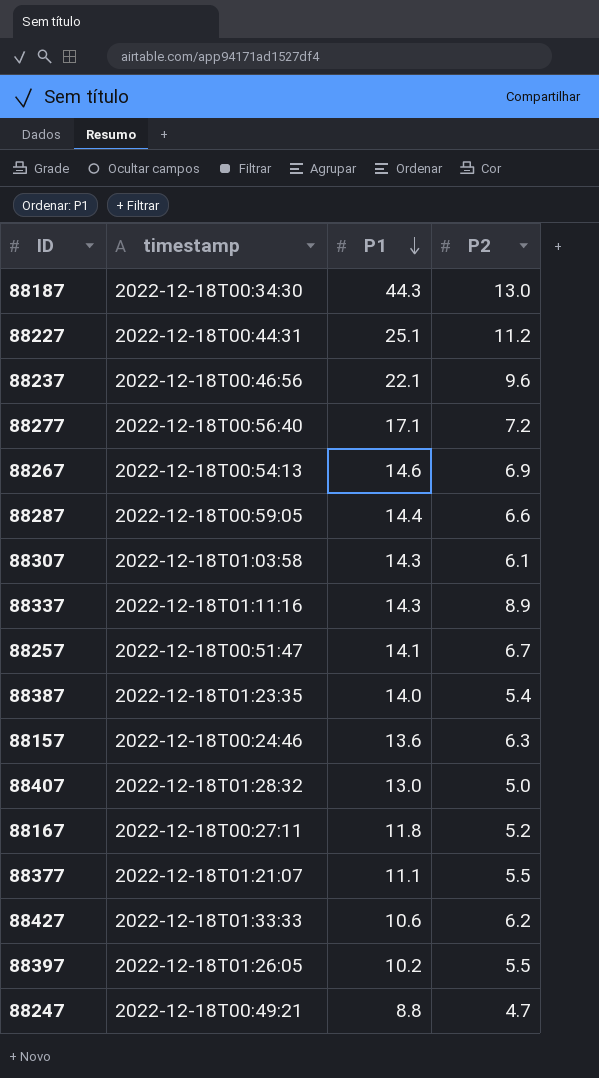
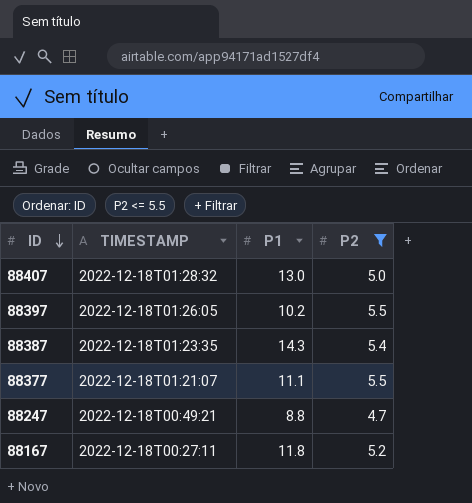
filter: none -> P2 <= 5.5
row order: P1 descending -> ID descending
column name: timestamp -> TIMESTAMP
88387 | P1: 14.0 -> 14.3

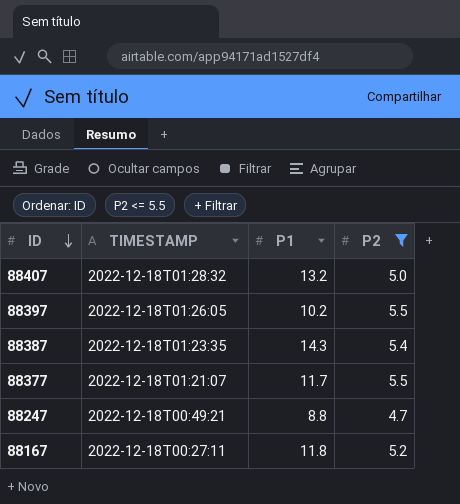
88407 | P1: 13.0 -> 13.2
88377 | P1: 11.1 -> 11.7

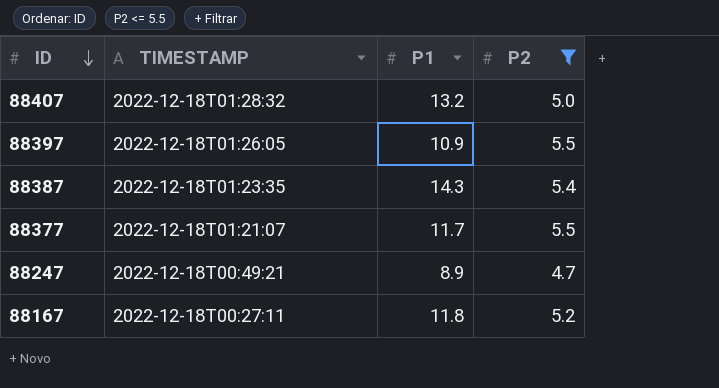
88397 | P1: 10.2 -> 10.9
88247 | P1: 8.8 -> 8.9

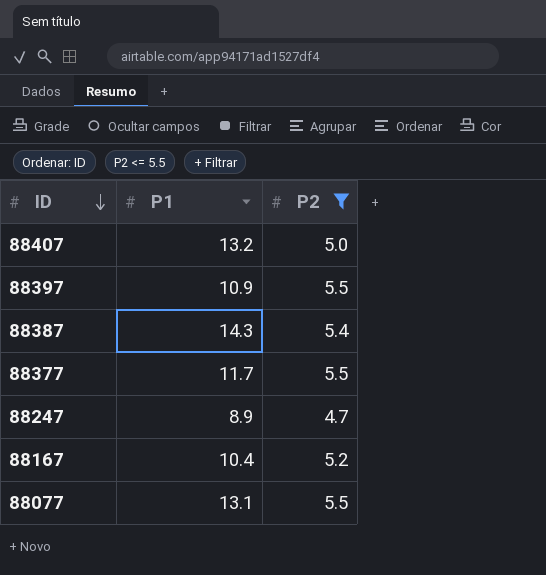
column TIMESTAMP | position: 2 -> none
88167 | P1: 11.8 -> 10.4
row 88077: none -> 13.1 | 5.5

